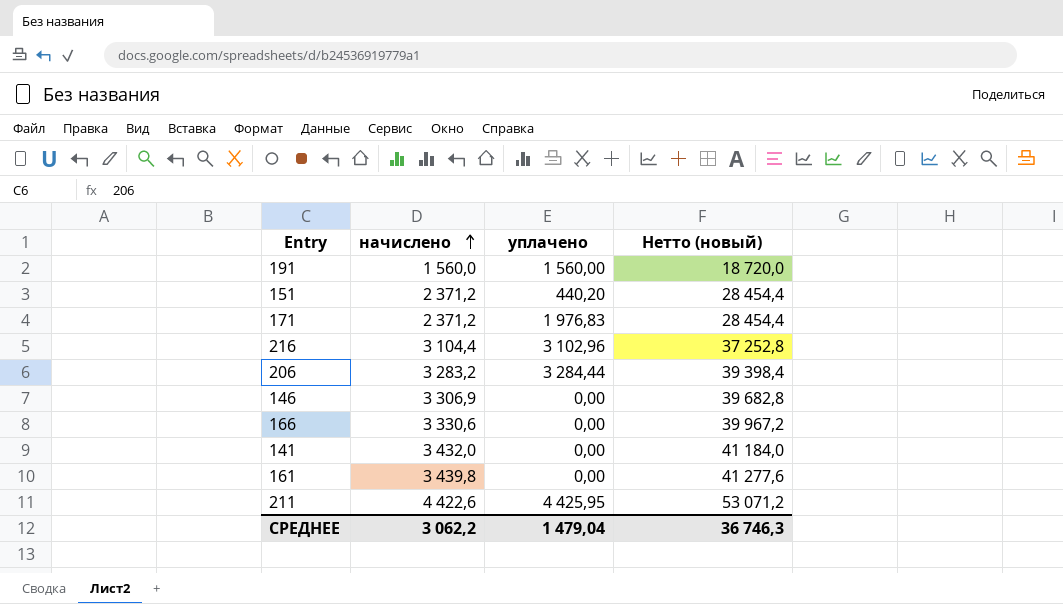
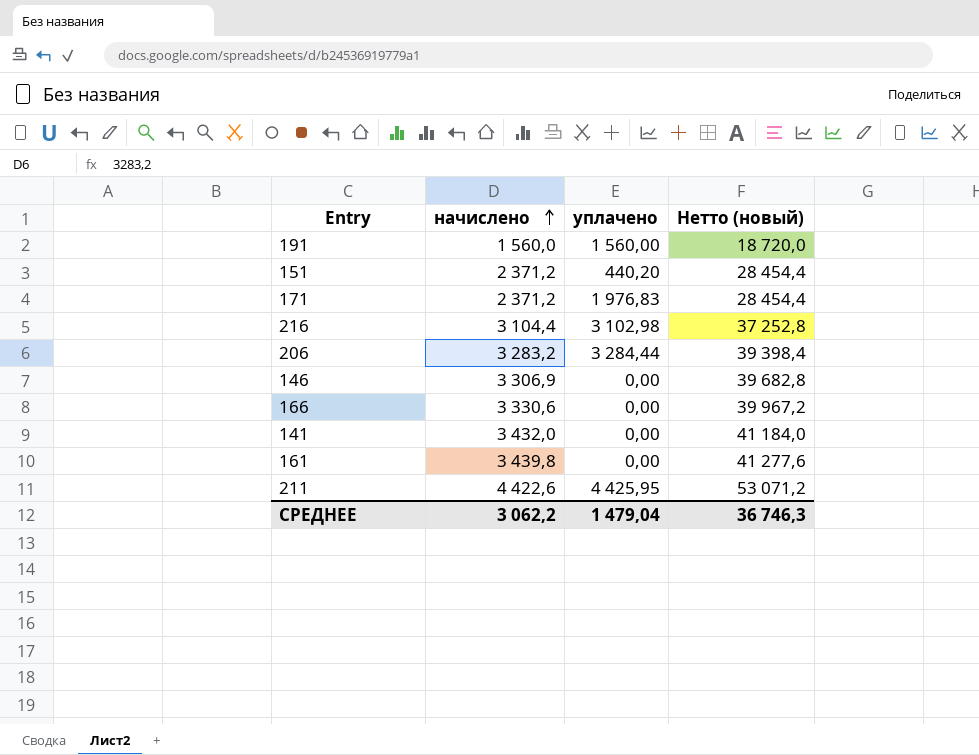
216 | уплачено: 3 102,96 -> 3 102,98

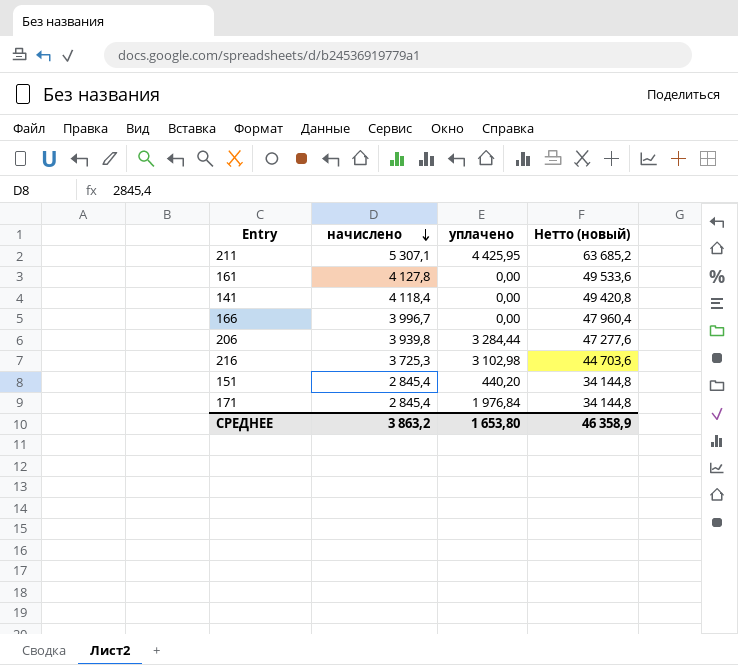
row order: начислено ascending -> начислено descending
row 191: 1 560,0 | 1 560,00 | 18 720,0 -> none
row 146: 3 306,9 | 0,00 | 39 682,8 -> none
211 | начислено: 4 422,6 -> 5 307,1
211 | Нетто (новый): 53 071,2 -> 63 685,2
161 | начислено: 3 439,8 -> 4 127,8
161 | Нетто (новый): 41 277,6 -> 49 533,6
141 | начислено: 3 432,0 -> 4 118,4
141 | Нетто (новый): 41 184,0 -> 49 420,8
166 | начислено: 3 330,6 -> 3 996,7
166 | Нетто (новый): 39 967,2 -> 47 960,4
206 | начислено: 3 283,2 -> 3 939,8
206 | Нетто (новый): 39 398,4 -> 47 277,6
216 | начислено: 3 104,4 -> 3 725,3
216 | Нетто (новый): 37 252,8 -> 44 703,6
151 | начислено: 2 371,2 -> 2 845,4
151 | Нетто (новый): 28 454,4 -> 34 144,8
171 | начислено: 2 371,2 -> 2 845,4
171 | уплачено: 1 976,83 -> 1 976,84
171 | Нетто (новый): 28 454,4 -> 34 144,8
СРЕДНЕЕ | начислено: 3 062,2 -> 3 863,2
СРЕДНЕЕ | уплачено: 1 479,04 -> 1 653,80
СРЕДНЕЕ | Нетто (новый): 36 746,3 -> 46 358,9

